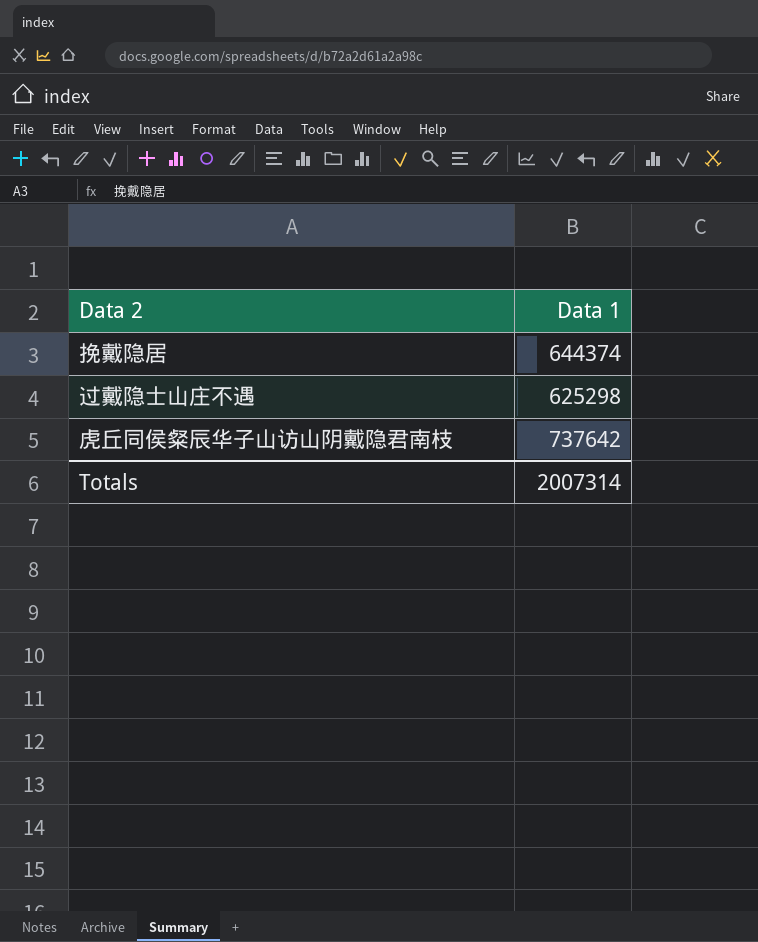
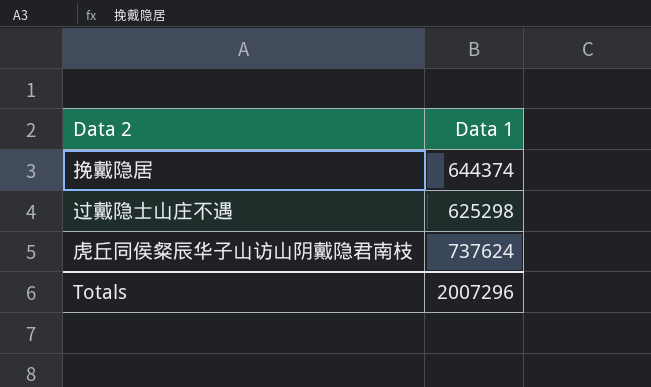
虎丘同侯粲辰华子山访山阴戴隐君南枝 | Data 1: 737642 -> 737624
Totals | Data 1: 2007314 -> 2007296

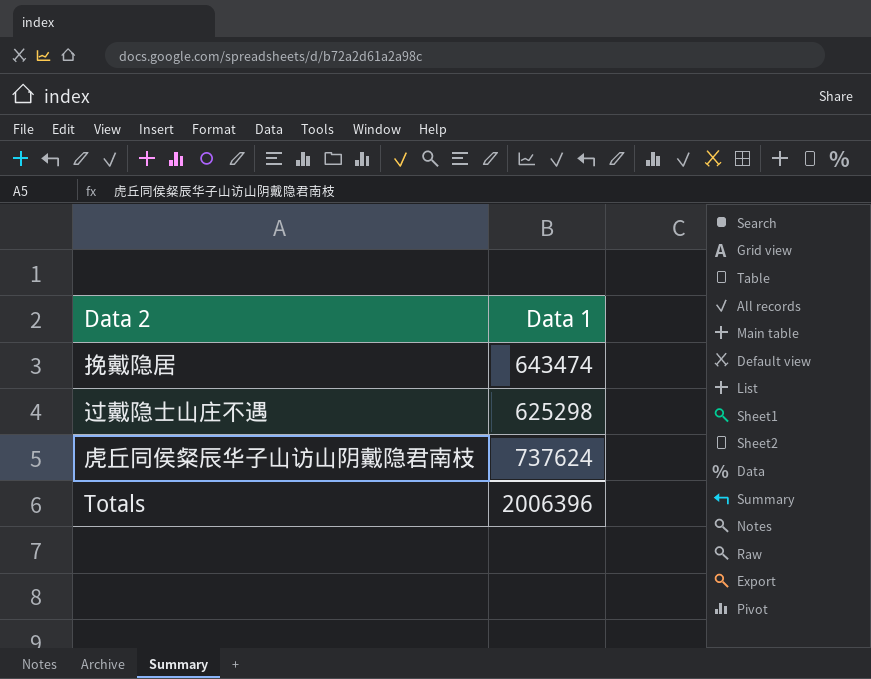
挽戴隐居 | Data 1: 644374 -> 643474
Totals | Data 1: 2007296 -> 2006396

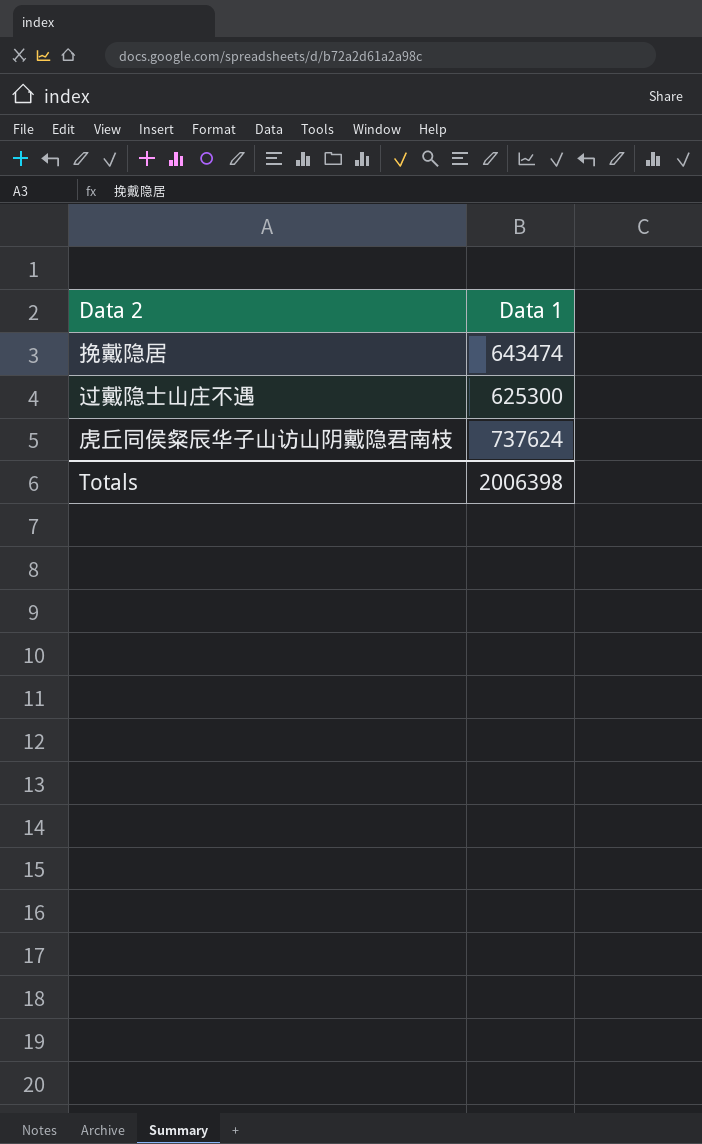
过戴隐士山庄不遇 | Data 1: 625298 -> 625300
Totals | Data 1: 2006396 -> 2006398

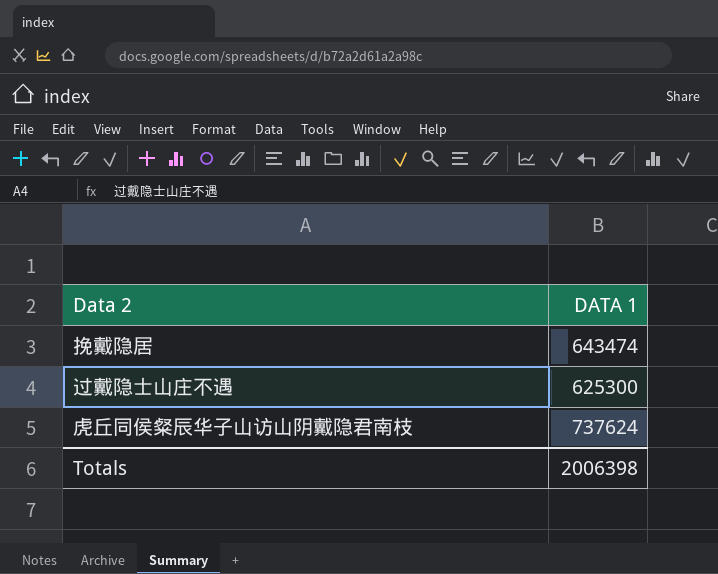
column name: Data 1 -> DATA 1

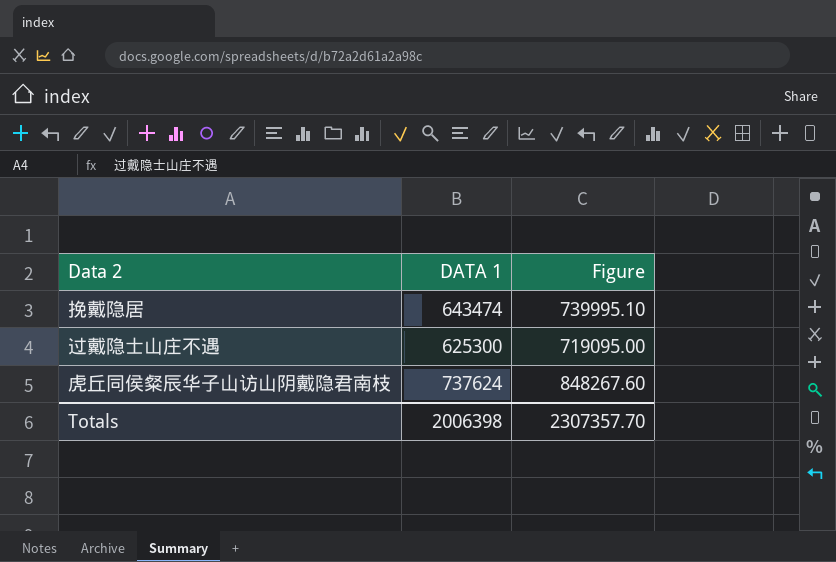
column Figure | formula: none -> [DATA 1] * 1.15

